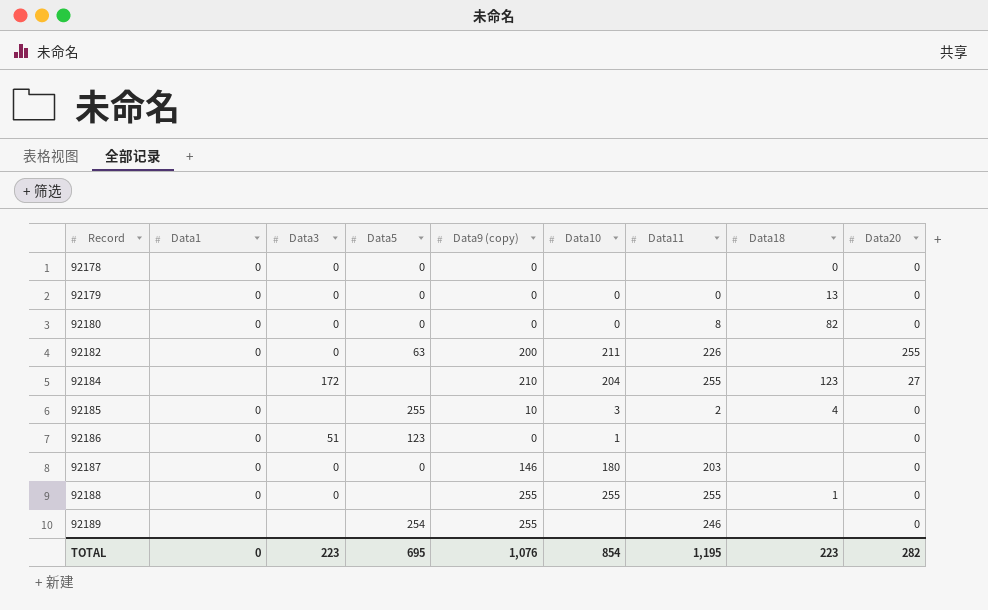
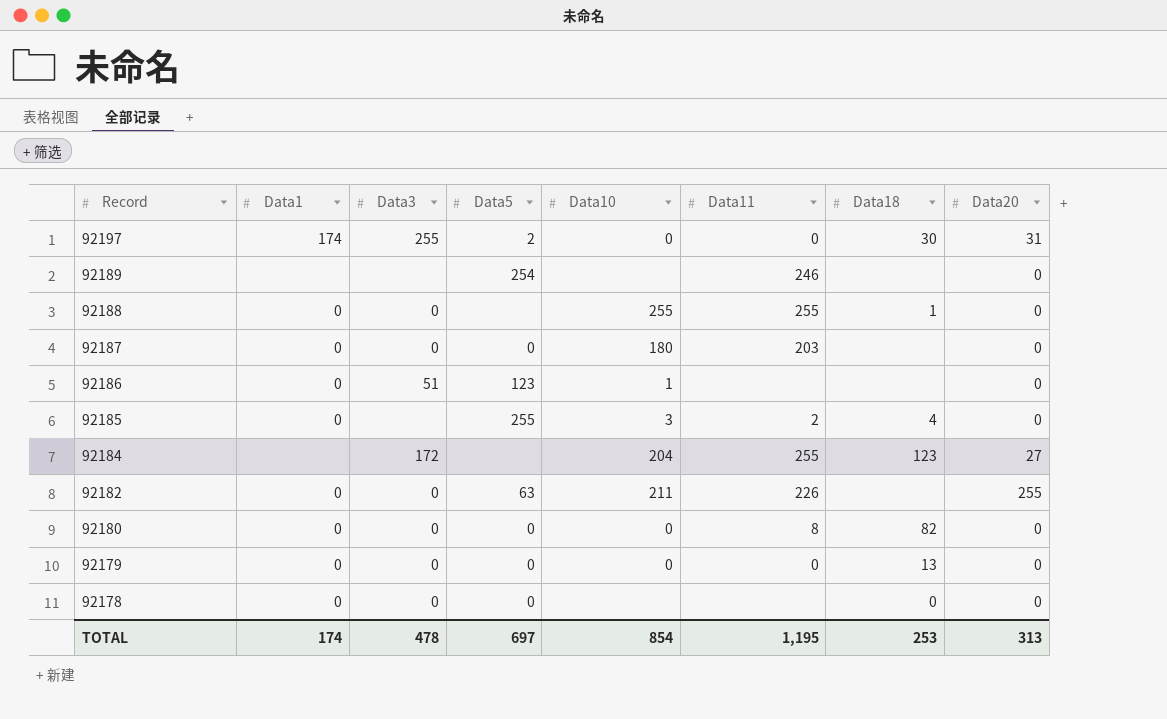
row order: Record ascending -> Record descending
column Data9 (copy) | position: 5 -> none
row 92197: none -> 174 | 255 | 2 | 0 | 0 | 30 | 31
TOTAL | Data1: 0 -> 174
TOTAL | Data3: 223 -> 478
TOTAL | Data5: 695 -> 697
TOTAL | Data18: 223 -> 253
TOTAL | Data20: 282 -> 313

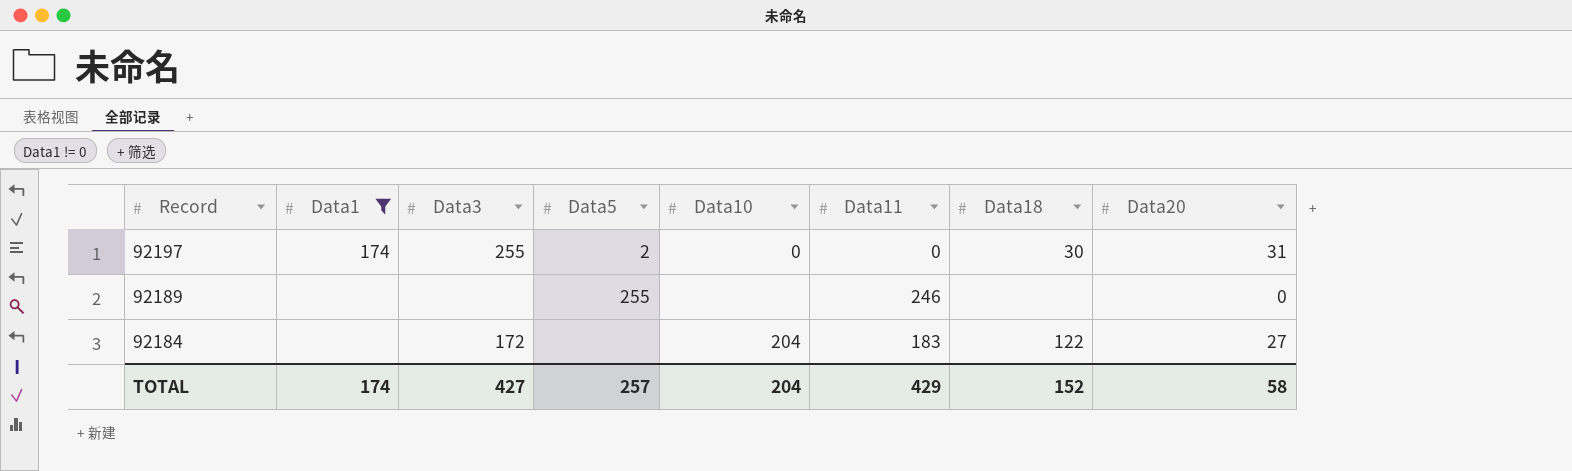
filter: none -> Data1 != 0
92189 | Data5: 254 -> 255
92184 | Data11: 255 -> 183
92184 | Data18: 123 -> 122
TOTAL | Data3: 478 -> 427
TOTAL | Data5: 697 -> 257
TOTAL | Data10: 854 -> 204
TOTAL | Data11: 1,195 -> 429
TOTAL | Data18: 253 -> 152
TOTAL | Data20: 313 -> 58

